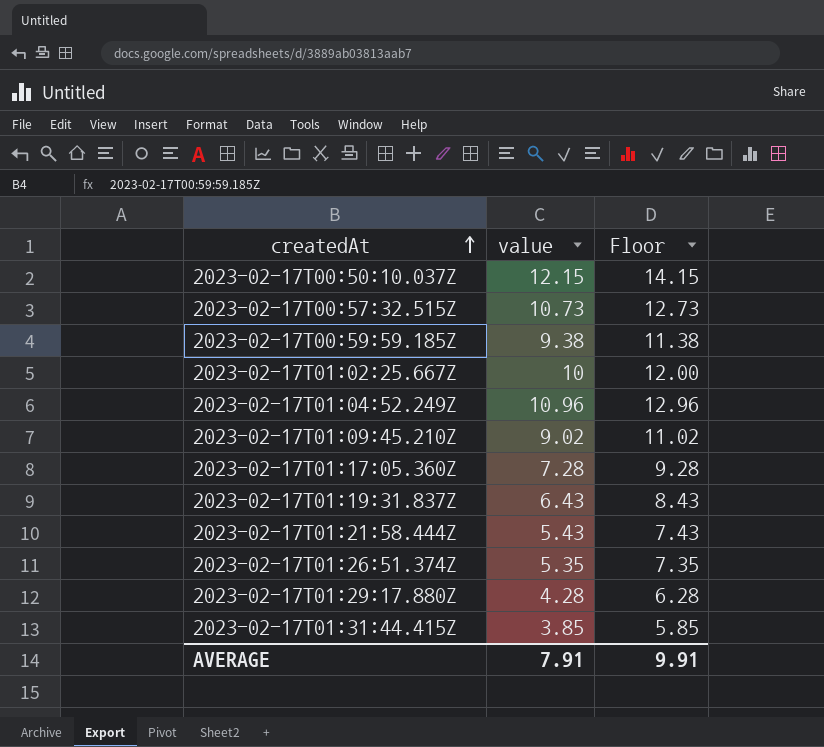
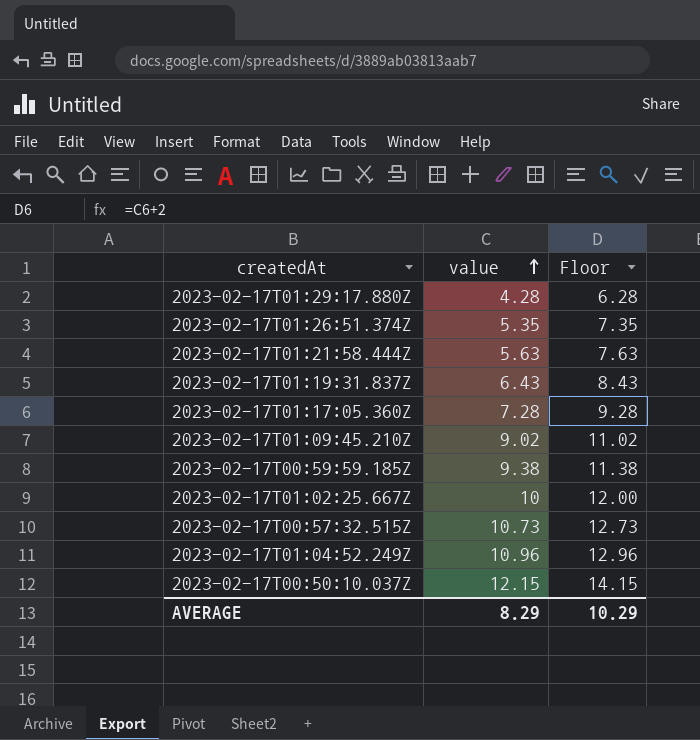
row order: createdAt ascending -> value ascending
row 2023-02-17T01:31:44.415Z: 3.85 | 5.85 -> none
2023-02-17T01:21:58.444Z | value: 5.43 -> 5.63
2023-02-17T01:21:58.444Z | Floor: 7.43 -> 7.63
AVERAGE | value: 7.91 -> 8.29
AVERAGE | Floor: 9.91 -> 10.29

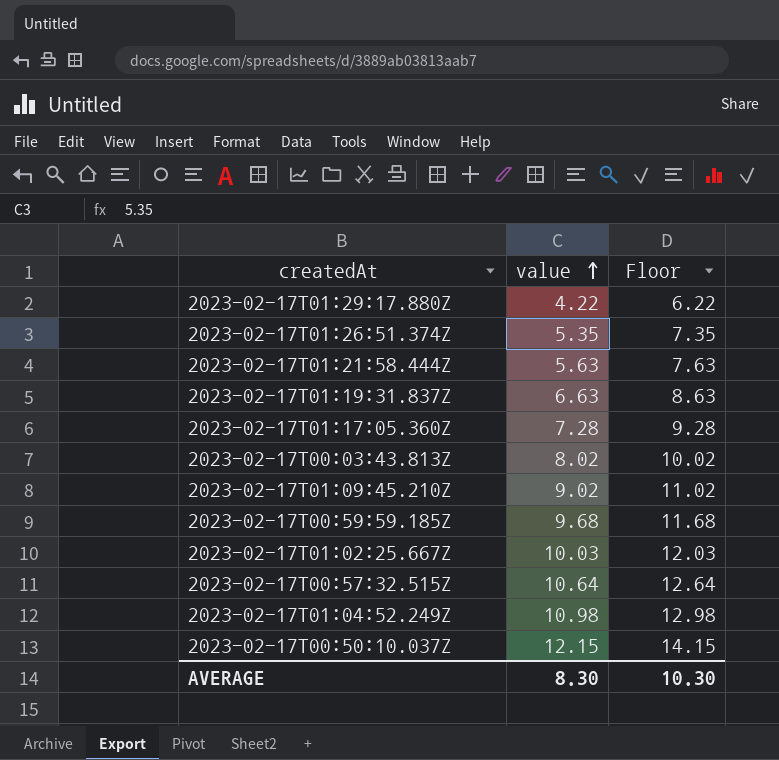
2023-02-17T01:29:17.880Z | value: 4.28 -> 4.22
2023-02-17T01:29:17.880Z | Floor: 6.28 -> 6.22
2023-02-17T01:19:31.837Z | value: 6.43 -> 6.63
2023-02-17T01:19:31.837Z | Floor: 8.43 -> 8.63
row 2023-02-17T00:03:43.813Z: none -> 8.02 | 10.02
2023-02-17T00:59:59.185Z | value: 9.38 -> 9.68
2023-02-17T00:59:59.185Z | Floor: 11.38 -> 11.68
2023-02-17T01:02:25.667Z | value: 10 -> 10.03
2023-02-17T01:02:25.667Z | Floor: 12.00 -> 12.03
2023-02-17T00:57:32.515Z | value: 10.73 -> 10.64
2023-02-17T00:57:32.515Z | Floor: 12.73 -> 12.64
2023-02-17T01:04:52.249Z | value: 10.96 -> 10.98
2023-02-17T01:04:52.249Z | Floor: 12.96 -> 12.98
AVERAGE | value: 8.29 -> 8.30
AVERAGE | Floor: 10.29 -> 10.30

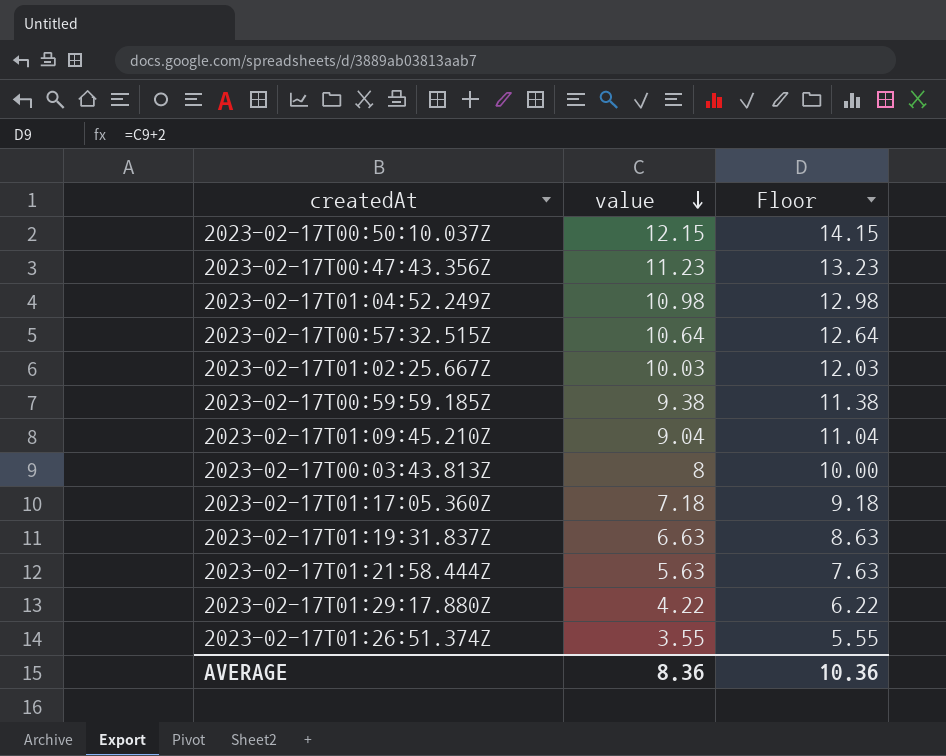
row order: value ascending -> value descending
row 2023-02-17T00:47:43.356Z: none -> 11.23 | 13.23
2023-02-17T00:59:59.185Z | value: 9.68 -> 9.38
2023-02-17T00:59:59.185Z | Floor: 11.68 -> 11.38
2023-02-17T01:09:45.210Z | value: 9.02 -> 9.04
2023-02-17T01:09:45.210Z | Floor: 11.02 -> 11.04
2023-02-17T00:03:43.813Z | value: 8.02 -> 8
2023-02-17T00:03:43.813Z | Floor: 10.02 -> 10.00
2023-02-17T01:17:05.360Z | value: 7.28 -> 7.18
2023-02-17T01:17:05.360Z | Floor: 9.28 -> 9.18
2023-02-17T01:26:51.374Z | value: 5.35 -> 3.55
2023-02-17T01:26:51.374Z | Floor: 7.35 -> 5.55
AVERAGE | value: 8.30 -> 8.36
AVERAGE | Floor: 10.30 -> 10.36

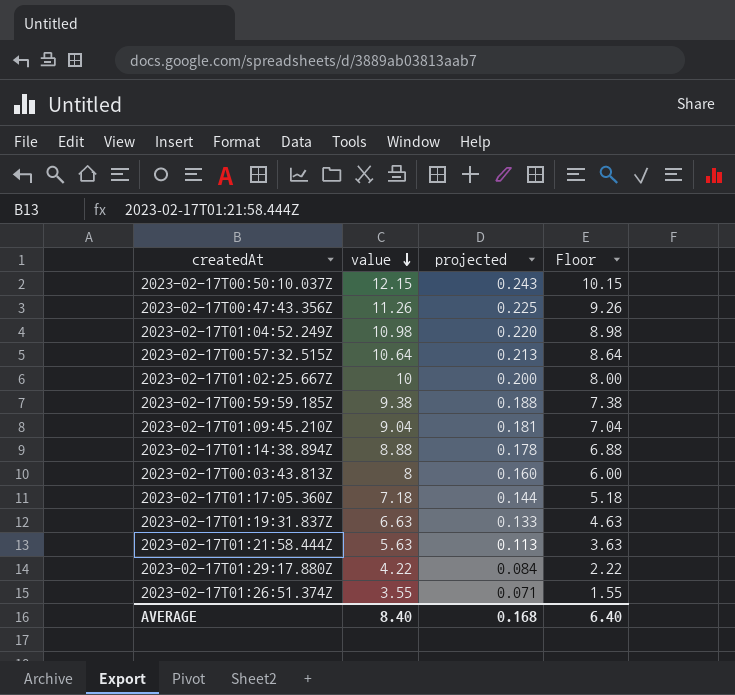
column projected | formula: none -> [value] * 0.02
column Floor | formula: [value] + 2 -> [value] - 2
2023-02-17T00:47:43.356Z | value: 11.23 -> 11.26
2023-02-17T01:02:25.667Z | value: 10.03 -> 10
row 2023-02-17T01:14:38.894Z: none -> 8.88 | 0.178 | 6.88
AVERAGE | value: 8.36 -> 8.40
AVERAGE | Floor: 10.36 -> 6.40

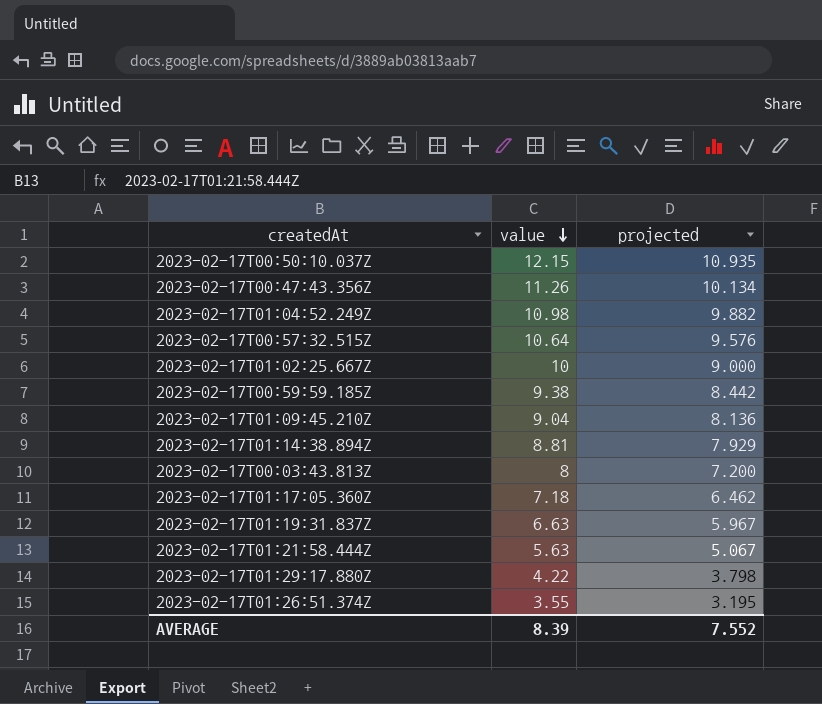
column Floor | formula: [value] - 2 -> none
column projected | formula: [value] * 0.02 -> [value] * 0.9
2023-02-17T01:14:38.894Z | value: 8.88 -> 8.81
AVERAGE | value: 8.40 -> 8.39
AVERAGE | projected: 0.168 -> 7.552

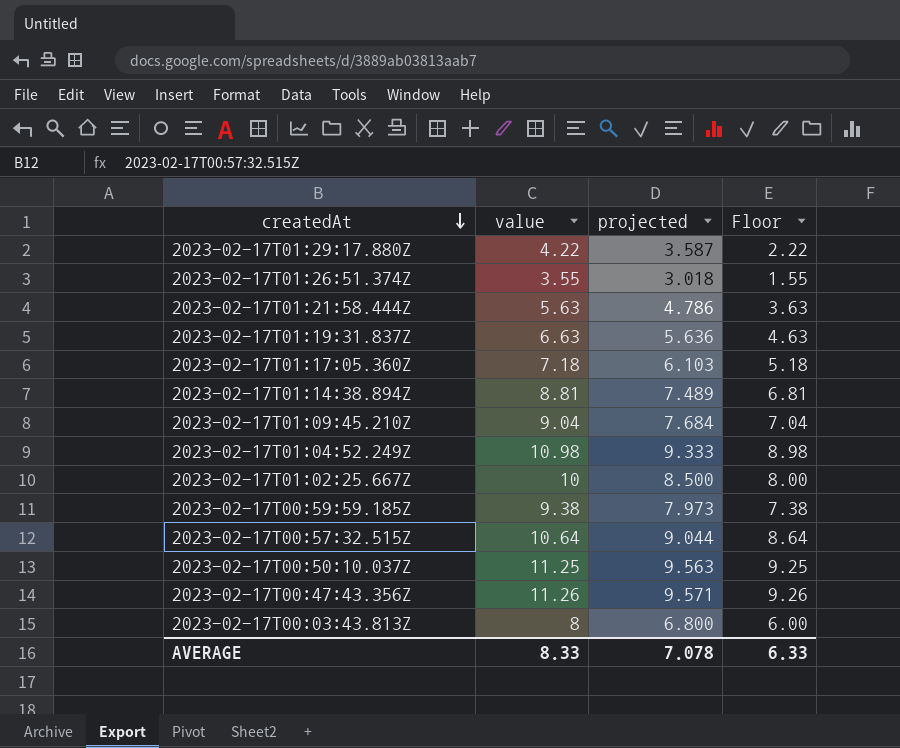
row order: value descending -> createdAt descending
column projected | formula: [value] * 0.9 -> [value] * 0.85
column Floor | formula: none -> [value] - 2
2023-02-17T00:50:10.037Z | value: 12.15 -> 11.25
AVERAGE | value: 8.39 -> 8.33
AVERAGE | projected: 7.552 -> 7.078

